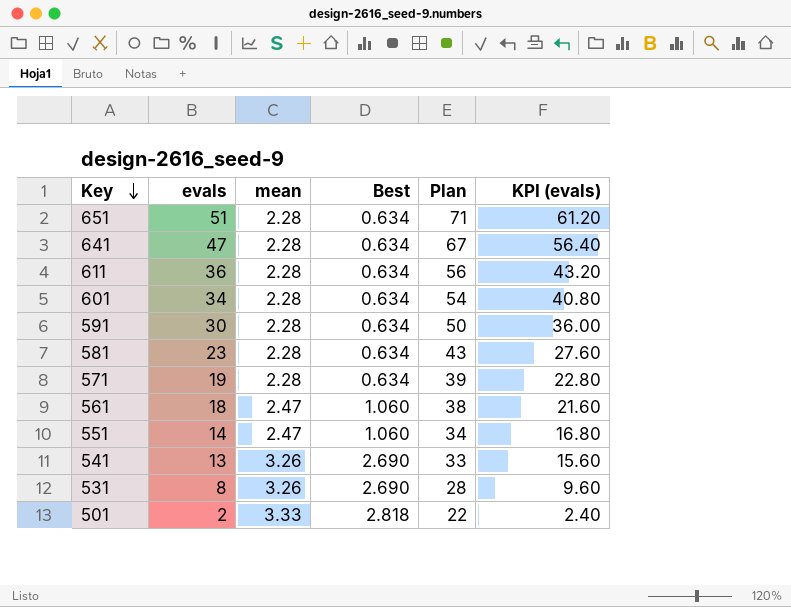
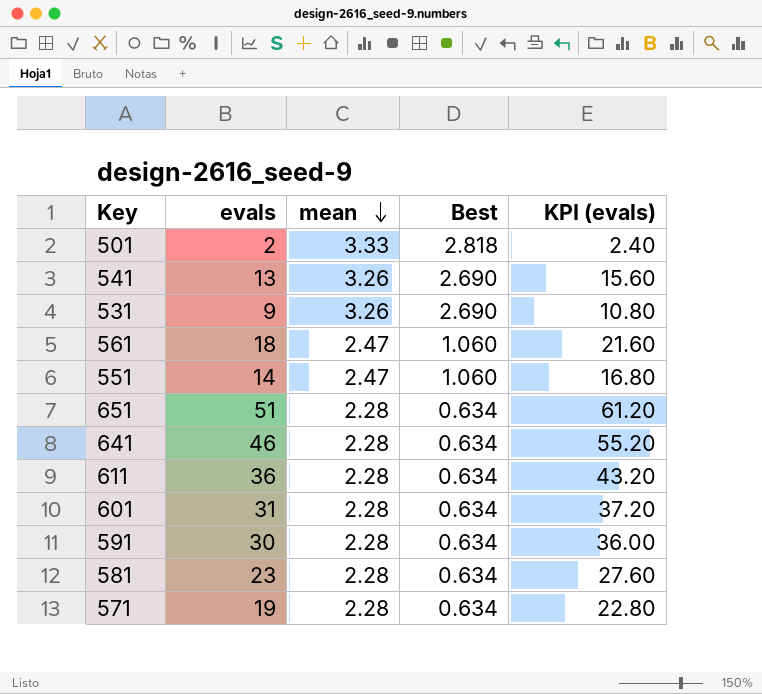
row order: Key descending -> mean descending
column Plan | formula: [evals] + 20 -> none
531 | evals: 8 -> 9
531 | KPI (evals): 9.60 -> 10.80
641 | evals: 47 -> 46
641 | KPI (evals): 56.40 -> 55.20
601 | evals: 34 -> 31
601 | KPI (evals): 40.80 -> 37.20

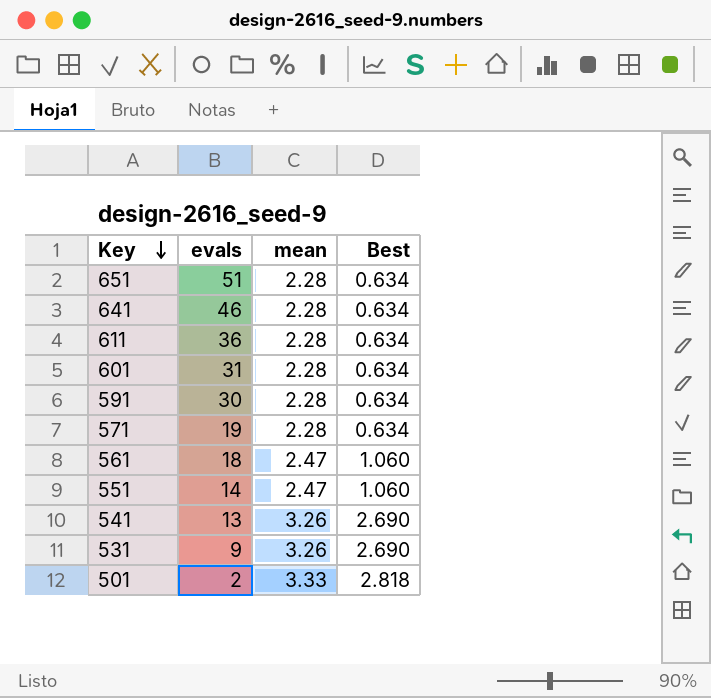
row order: mean descending -> Key descending
column KPI (evals) | formula: [evals] * 1.2 -> none
row 581: 23 | 2.28 | 0.634 | 27.60 -> none

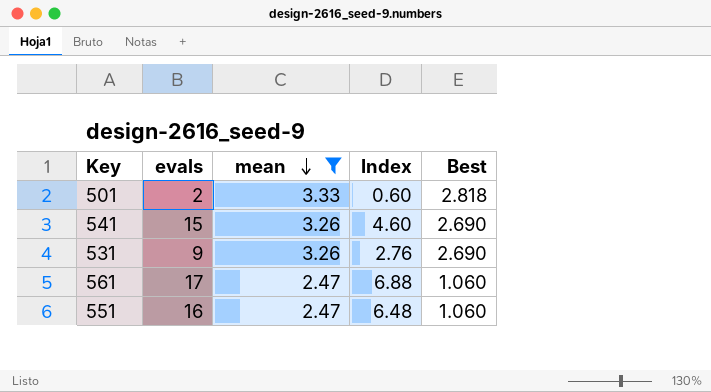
filter: none -> mean != 2.28
row order: Key descending -> mean descending
column Index | formula: none -> [evals] / [mean]
541 | evals: 13 -> 15
561 | evals: 18 -> 17
551 | evals: 14 -> 16

